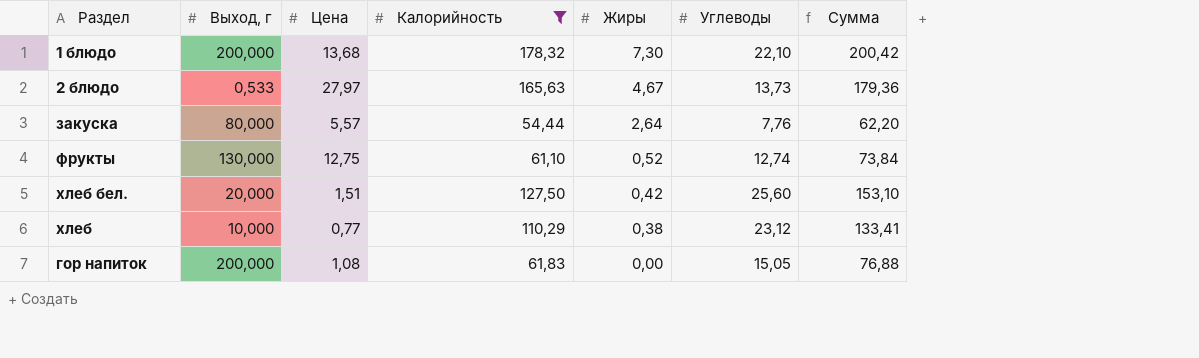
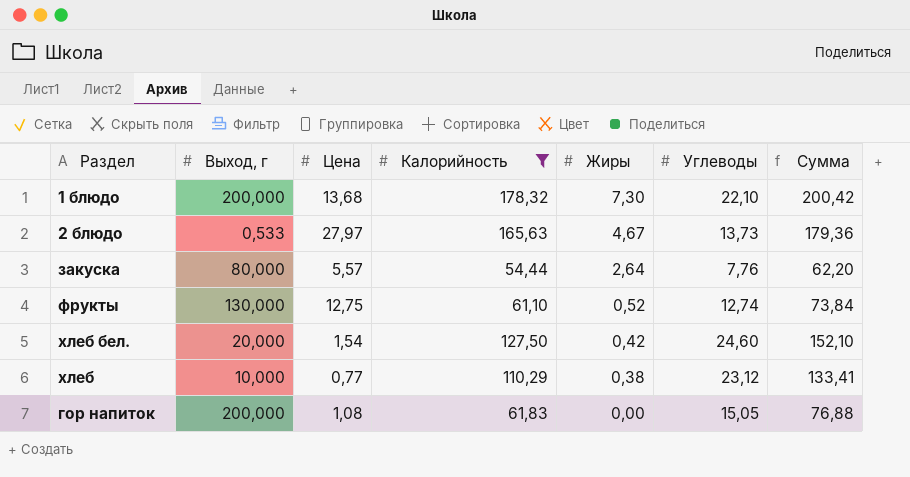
хлеб бел. | Цена: 1,51 -> 1,54
хлеб бел. | Углеводы: 25,60 -> 24,60
хлеб бел. | Сумма: 153,10 -> 152,10

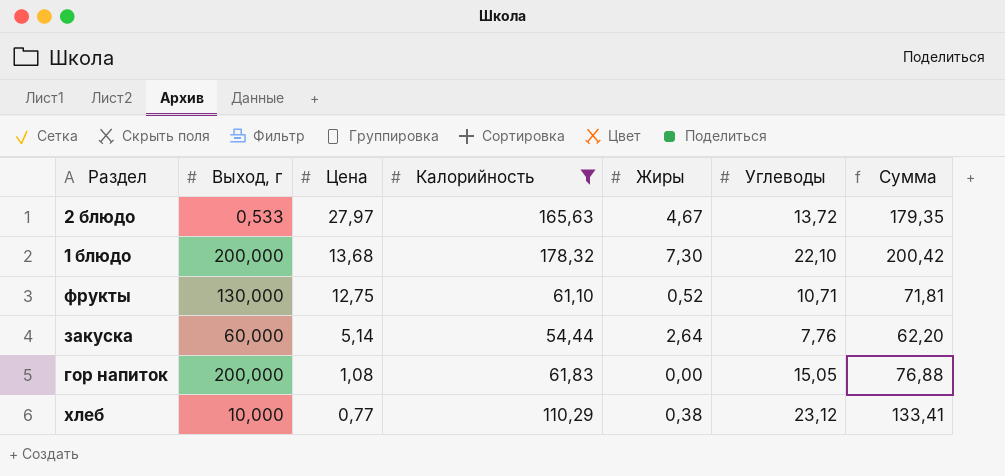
row order: Жиры descending -> Цена descending
row хлеб бел.: 20,000 | 1,54 | 127,50 | 0,42 | 24,60 | 152,10 -> none
2 блюдо | Углеводы: 13,73 -> 13,72
2 блюдо | Сумма: 179,36 -> 179,35
фрукты | Углеводы: 12,74 -> 10,71
фрукты | Сумма: 73,84 -> 71,81
закуска | Выход, г: 80,000 -> 60,000
закуска | Цена: 5,57 -> 5,14

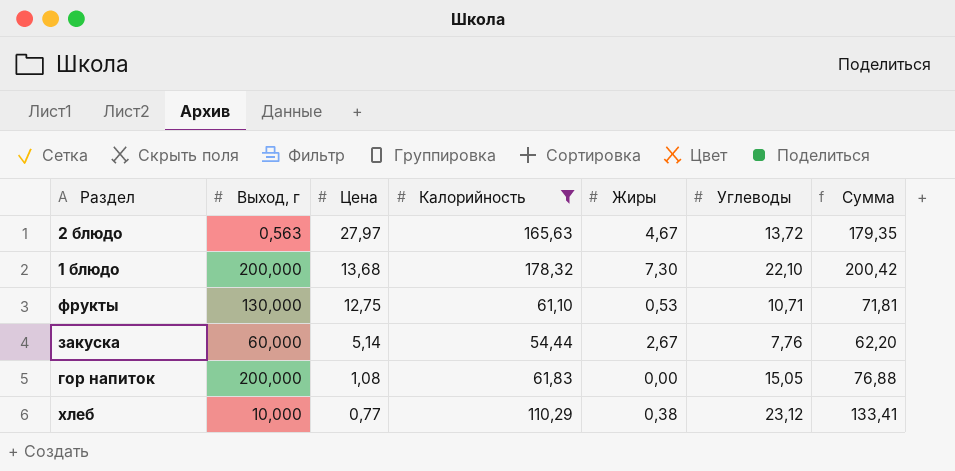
2 блюдо | Выход, г: 0,533 -> 0,563
фрукты | Жиры: 0,52 -> 0,53
закуска | Жиры: 2,64 -> 2,67

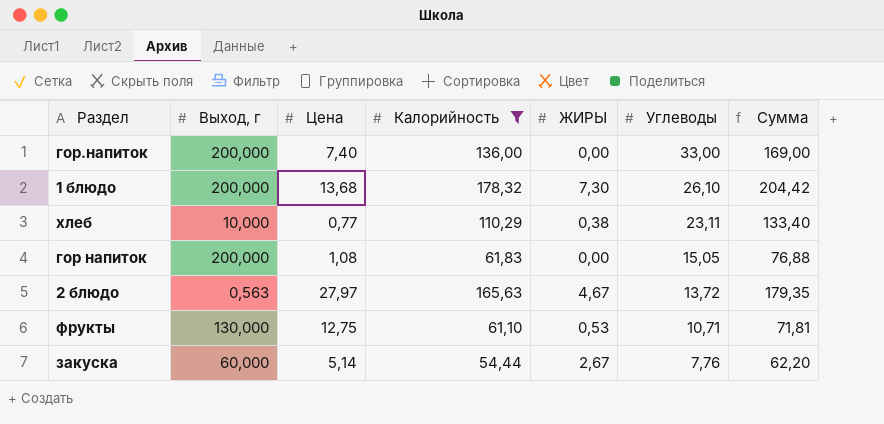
row order: Цена descending -> Углеводы descending
column name: Жиры -> ЖИРЫ
row гор.напиток: none -> 200,000 | 7,40 | 136,00 | 0,00 | 33,00 | 169,00
1 блюдо | Углеводы: 22,10 -> 26,10
1 блюдо | Сумма: 200,42 -> 204,42
хлеб | Углеводы: 23,12 -> 23,11
хлеб | Сумма: 133,41 -> 133,40

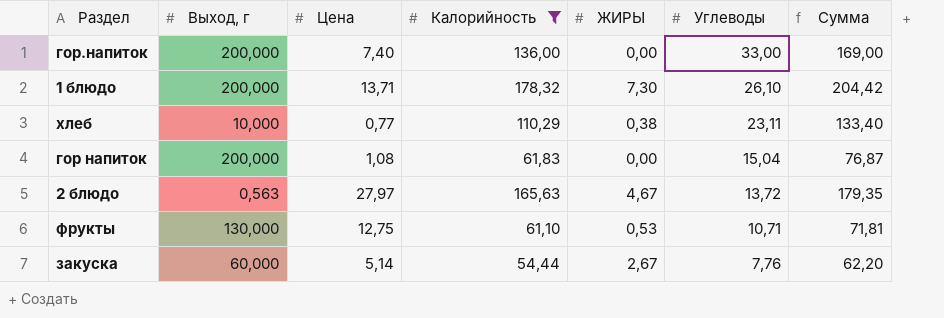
1 блюдо | Цена: 13,68 -> 13,71
гор напиток | Углеводы: 15,05 -> 15,04
гор напиток | Сумма: 76,88 -> 76,87

